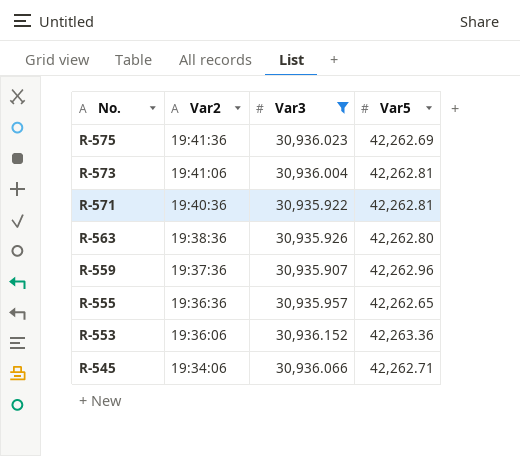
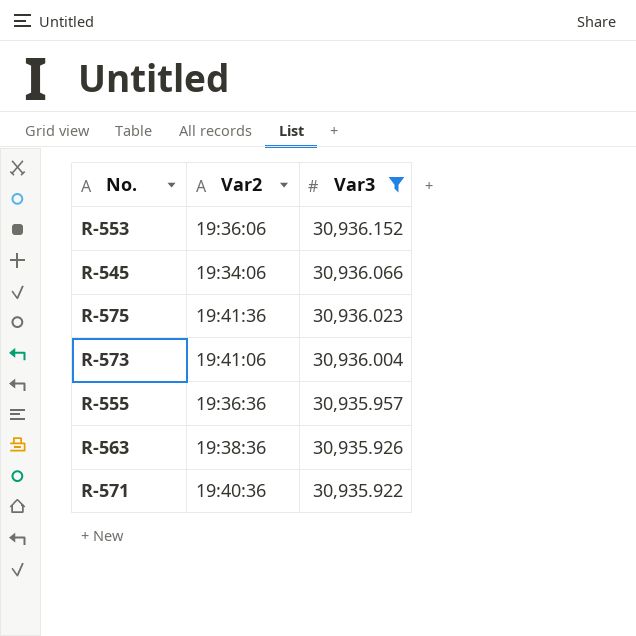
row order: No. descending -> Var3 descending
column Var5 | position: 4 -> none
row R-559: 19:37:36 | 30,935.907 | 42,262.96 -> none

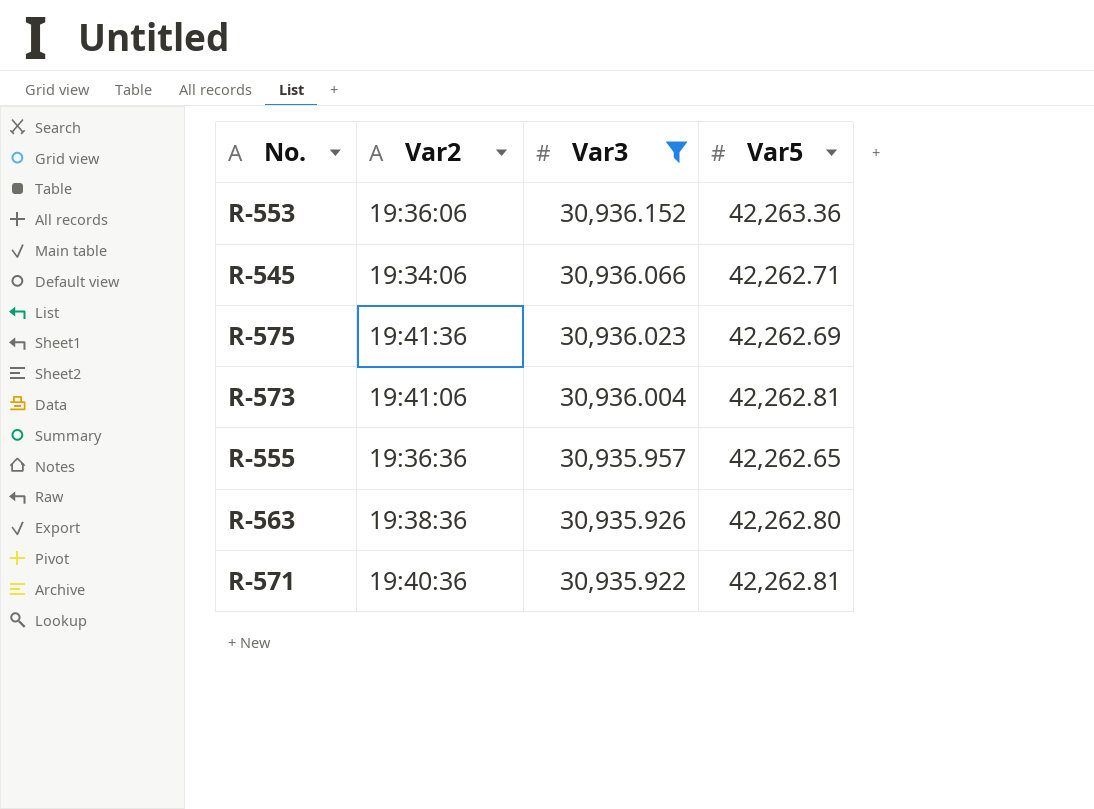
column Var5 | position: none -> 4

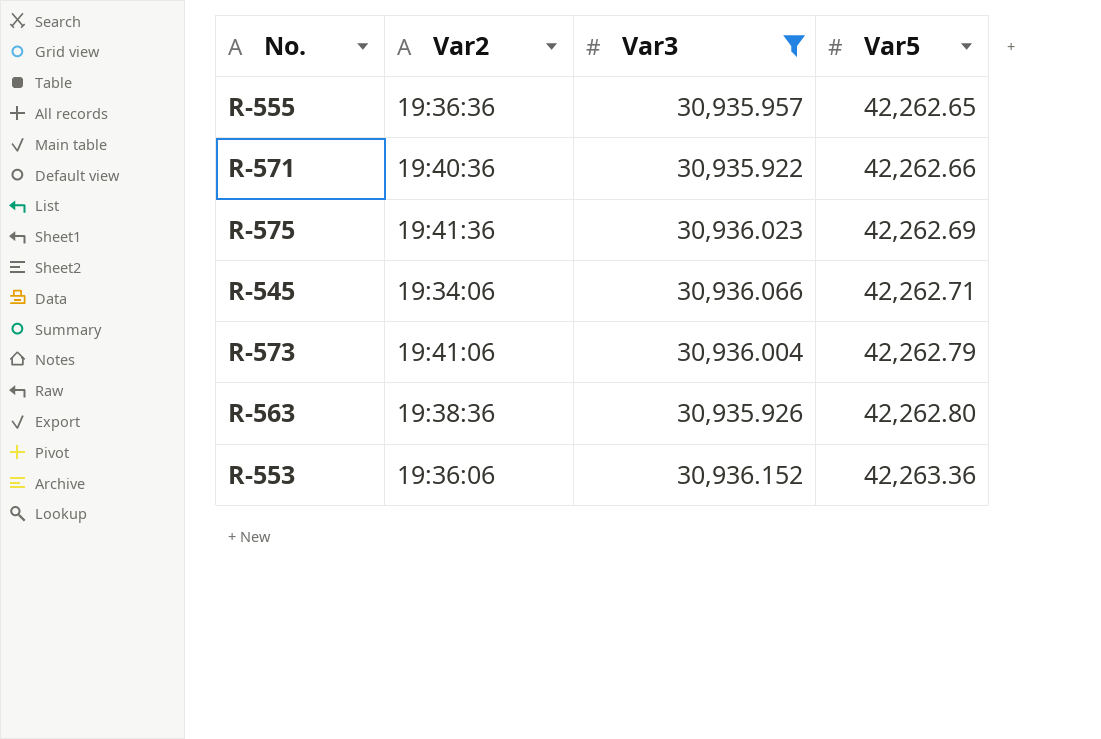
row order: Var3 descending -> Var5 ascending
R-571 | Var5: 42,262.81 -> 42,262.66
R-573 | Var5: 42,262.81 -> 42,262.79

